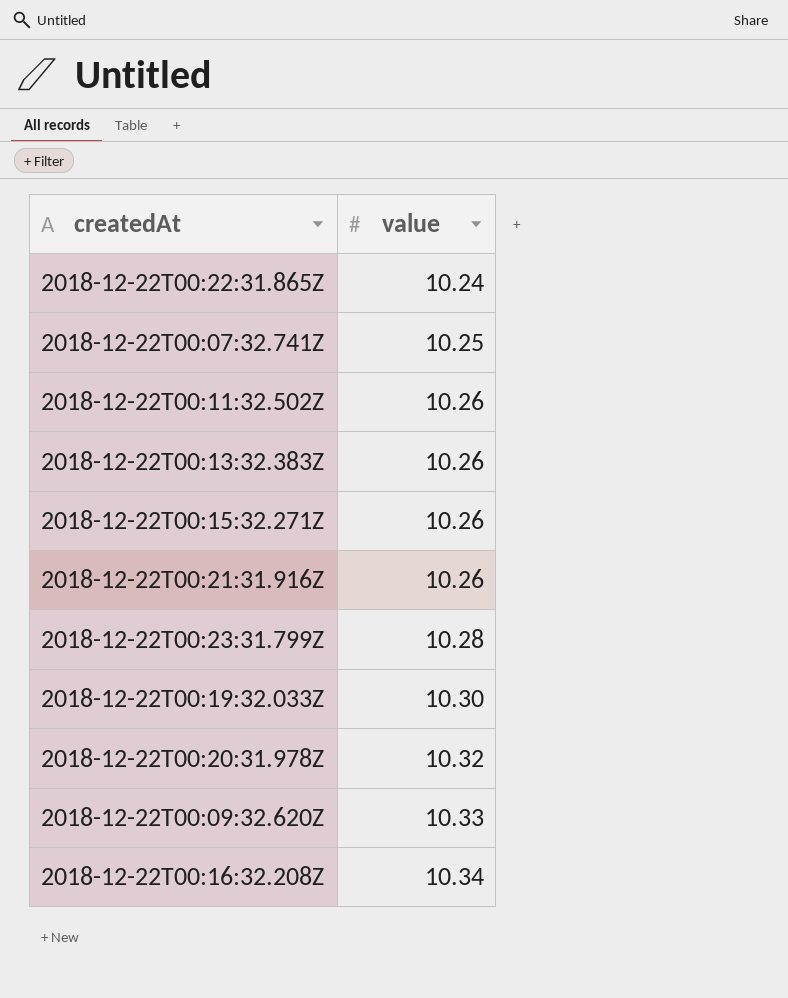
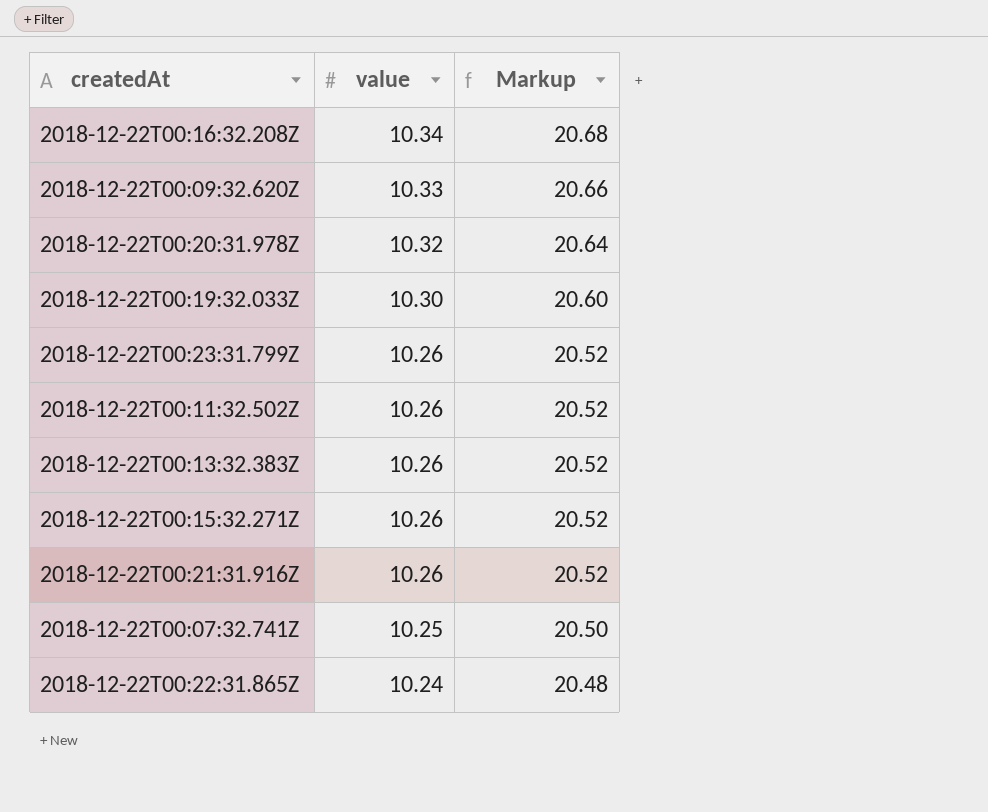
row order: value ascending -> value descending
column Markup | formula: none -> [value] * 2
2018-12-22T00:23:31.799Z | value: 10.28 -> 10.26

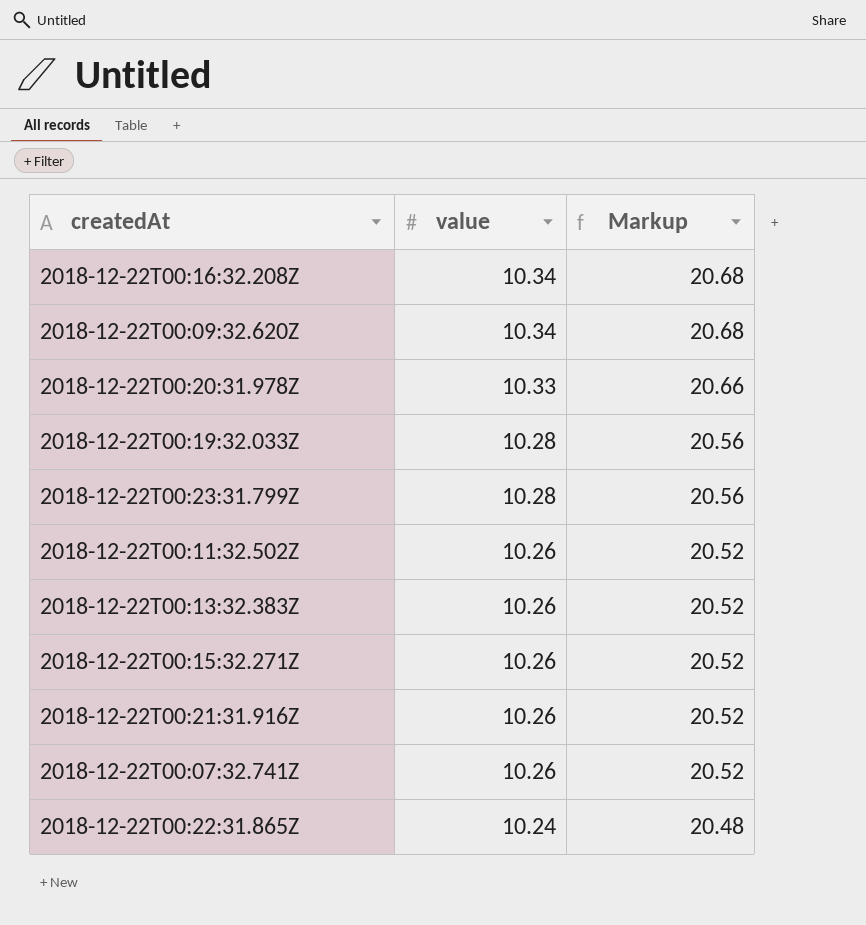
2018-12-22T00:09:32.620Z | value: 10.33 -> 10.34
2018-12-22T00:09:32.620Z | Markup: 20.66 -> 20.68
2018-12-22T00:20:31.978Z | value: 10.32 -> 10.33
2018-12-22T00:20:31.978Z | Markup: 20.64 -> 20.66
2018-12-22T00:19:32.033Z | value: 10.30 -> 10.28
2018-12-22T00:19:32.033Z | Markup: 20.60 -> 20.56
2018-12-22T00:23:31.799Z | value: 10.26 -> 10.28
2018-12-22T00:23:31.799Z | Markup: 20.52 -> 20.56
2018-12-22T00:07:32.741Z | value: 10.25 -> 10.26
2018-12-22T00:07:32.741Z | Markup: 20.50 -> 20.52

